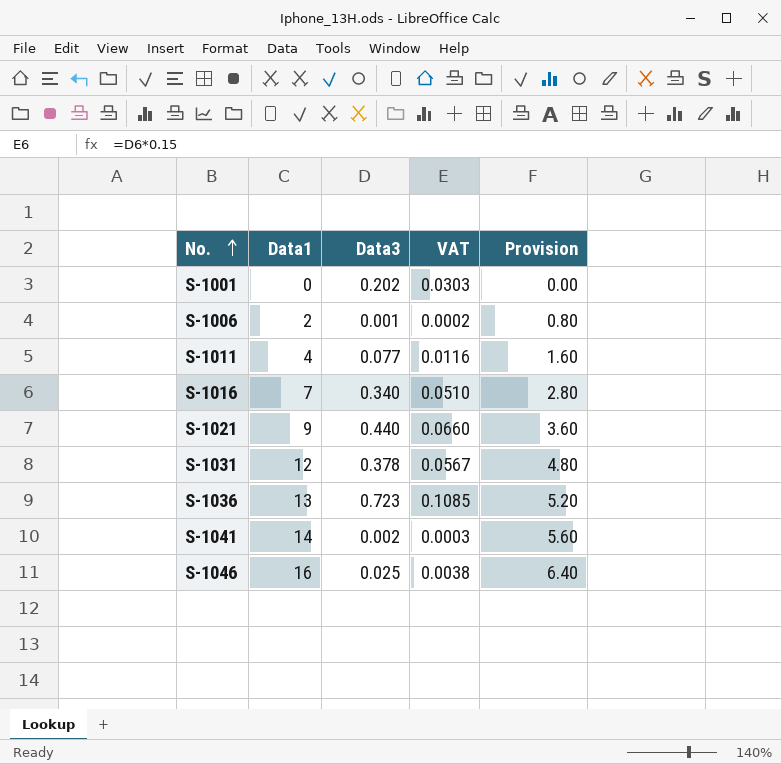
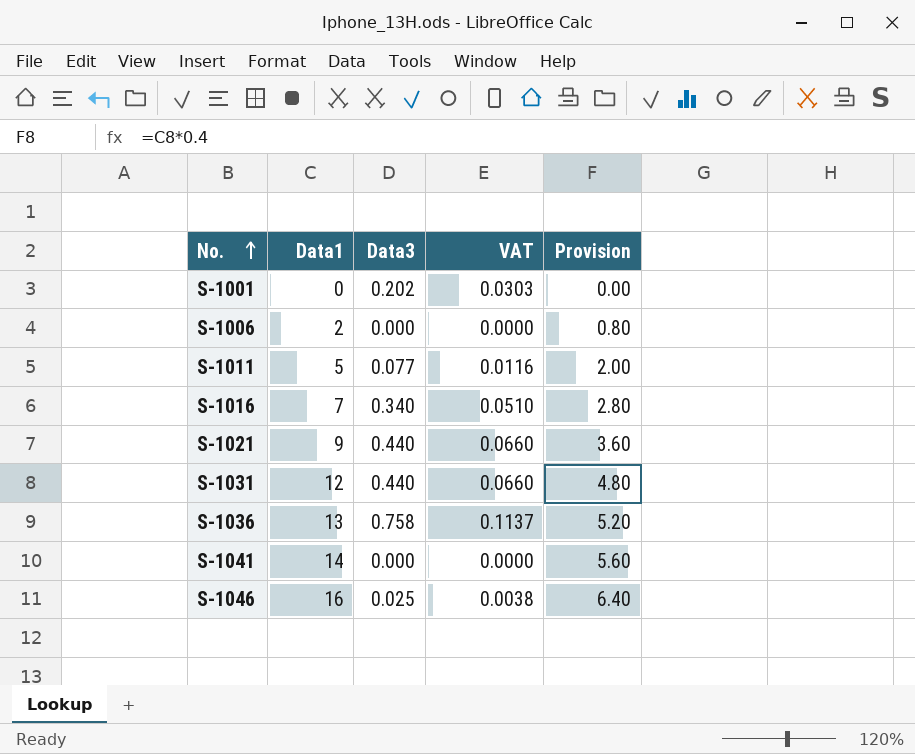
S-1006 | Data3: 0.001 -> 0.000
S-1006 | VAT: 0.0002 -> 0.0000
S-1011 | Data1: 4 -> 5
S-1011 | Provision: 1.60 -> 2.00
S-1031 | Data3: 0.378 -> 0.440
S-1031 | VAT: 0.0567 -> 0.0660
S-1036 | Data3: 0.723 -> 0.758
S-1036 | VAT: 0.1085 -> 0.1137
S-1041 | Data3: 0.002 -> 0.000
S-1041 | VAT: 0.0003 -> 0.0000

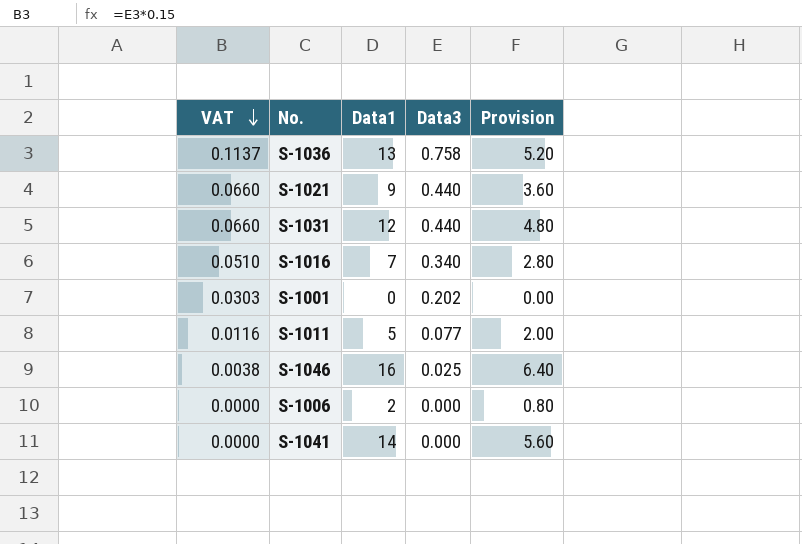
row order: No. ascending -> VAT descending
column VAT | position: 4 -> 1

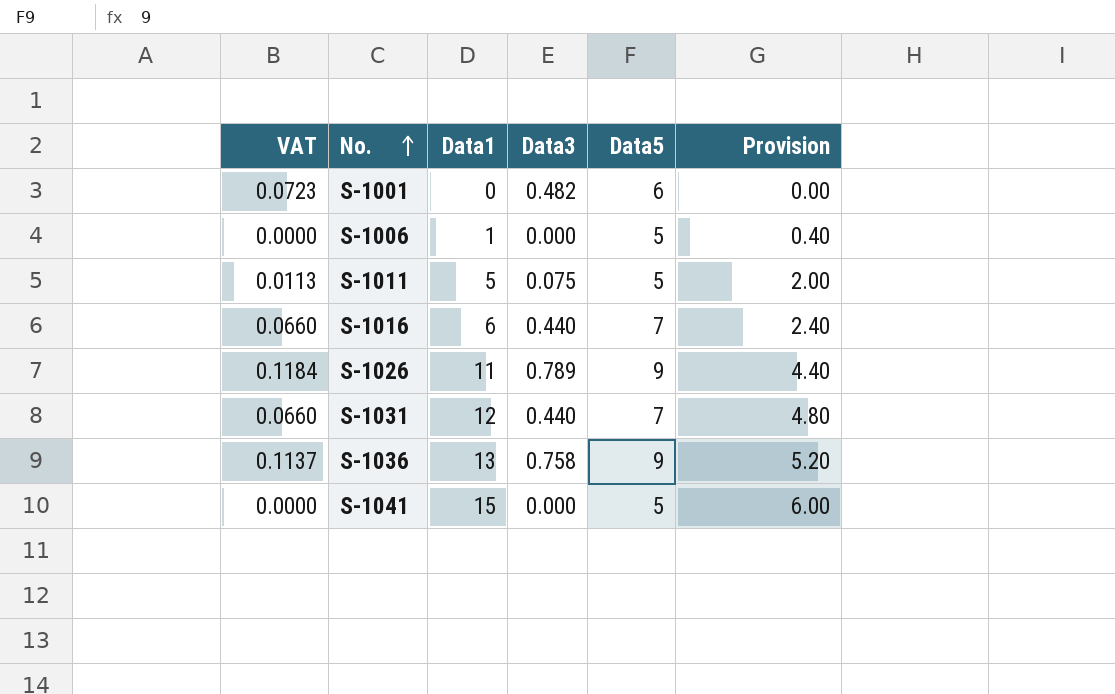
row order: VAT descending -> No. ascending
column Data5 | position: none -> 5
row S-1021: 0.0660 | 9 | 0.440 | 3.60 -> none
row S-1046: 0.0038 | 16 | 0.025 | 6.40 -> none
S-1001 | VAT: 0.0303 -> 0.0723
S-1001 | Data3: 0.202 -> 0.482
S-1006 | Data1: 2 -> 1
S-1006 | Provision: 0.80 -> 0.40
S-1011 | VAT: 0.0116 -> 0.0113
S-1011 | Data3: 0.077 -> 0.075
S-1016 | VAT: 0.0510 -> 0.0660
S-1016 | Data1: 7 -> 6
S-1016 | Data3: 0.340 -> 0.440
S-1016 | Provision: 2.80 -> 2.40
row S-1026: none -> 0.1184 | 11 | 0.789 | 9 | 4.40
S-1041 | Data1: 14 -> 15
S-1041 | Provision: 5.60 -> 6.00

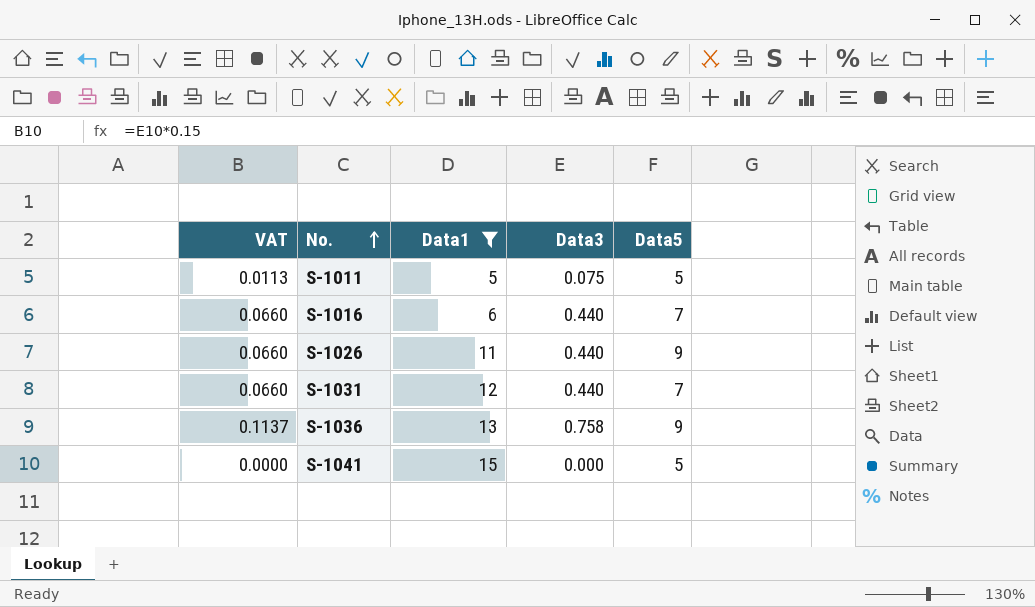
filter: none -> Data1 >= 5
column Provision | formula: [Data1] * 0.4 -> none
S-1026 | VAT: 0.1184 -> 0.0660
S-1026 | Data3: 0.789 -> 0.440

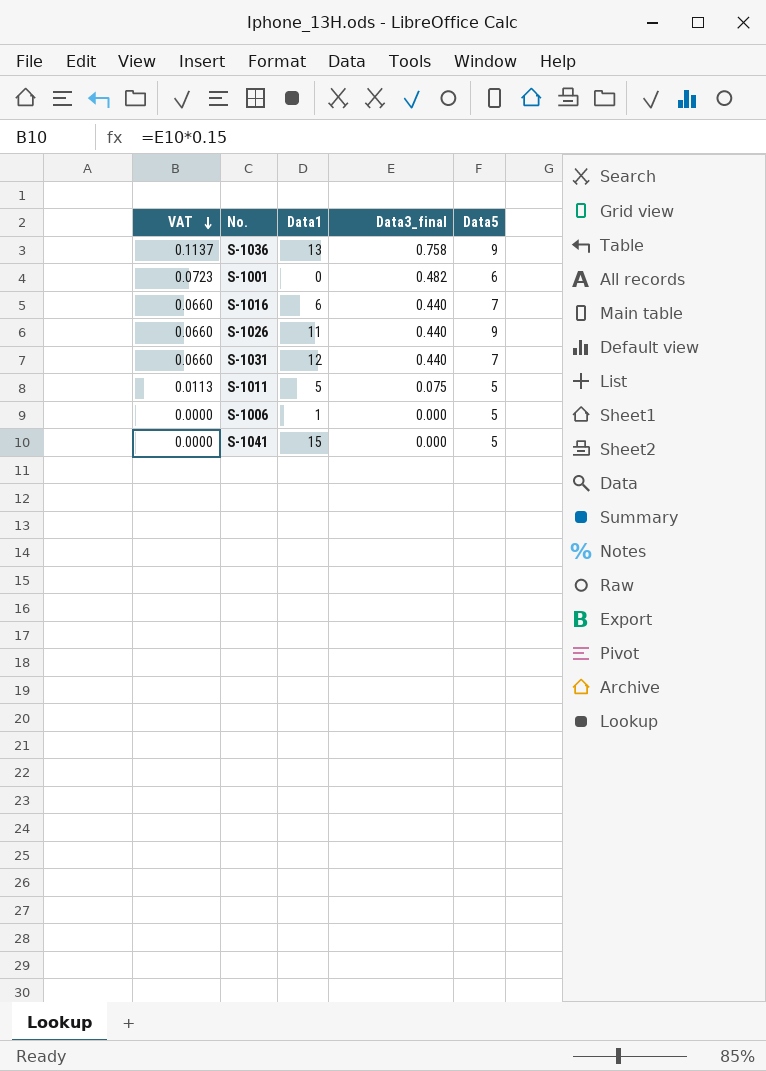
filter: Data1 >= 5 -> none
row order: No. ascending -> VAT descending
column name: Data3 -> Data3_final

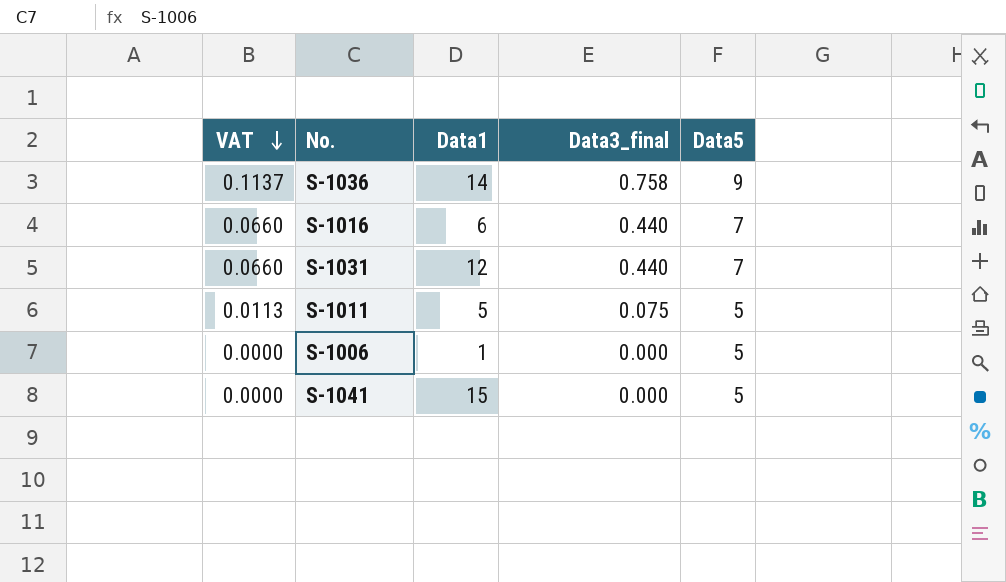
row S-1001: 0.0723 | 0 | 0.482 | 6 -> none
row S-1026: 0.0660 | 11 | 0.440 | 9 -> none
S-1036 | Data1: 13 -> 14

